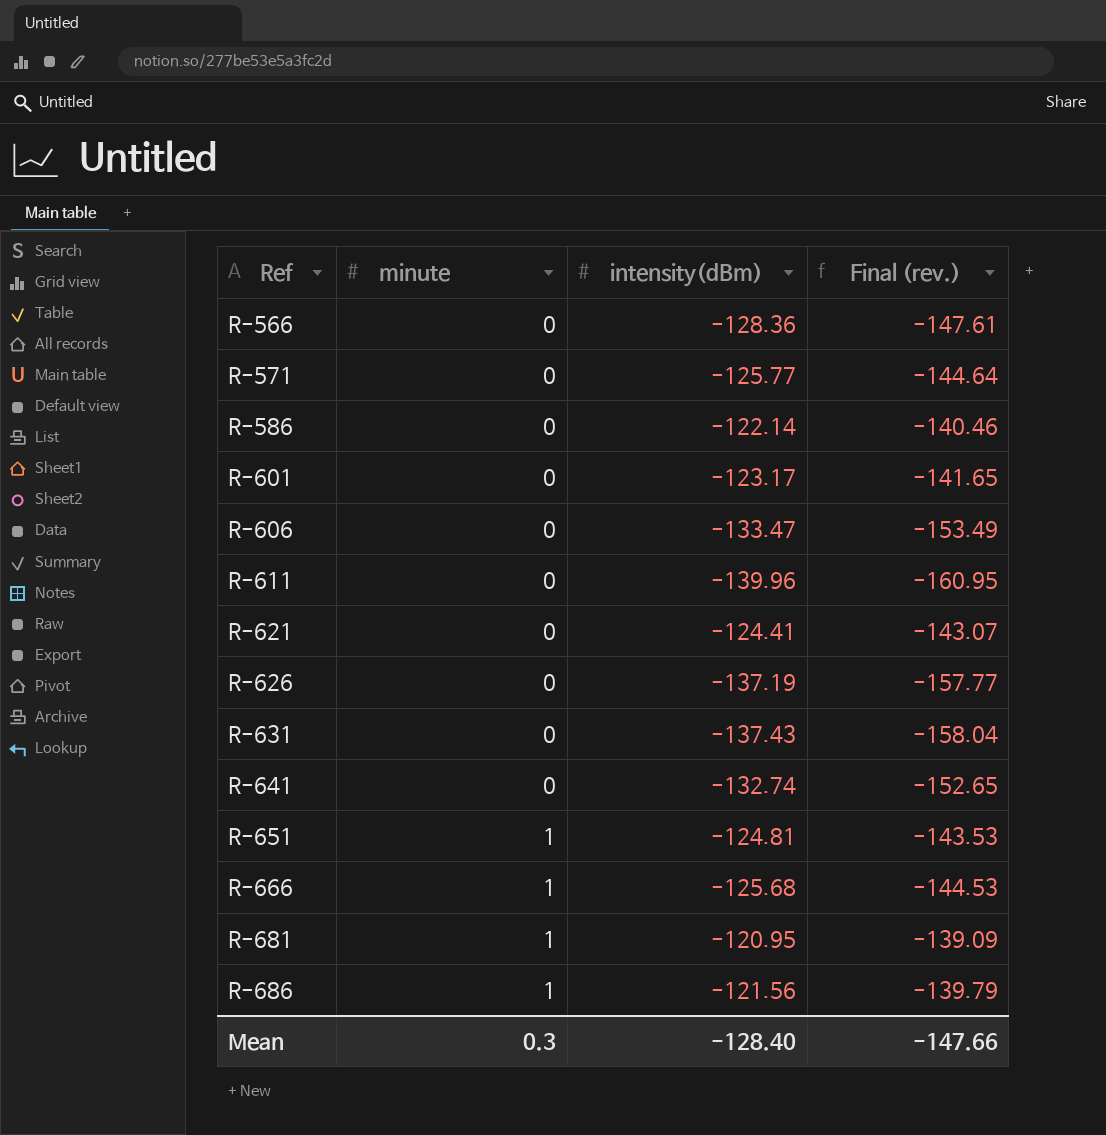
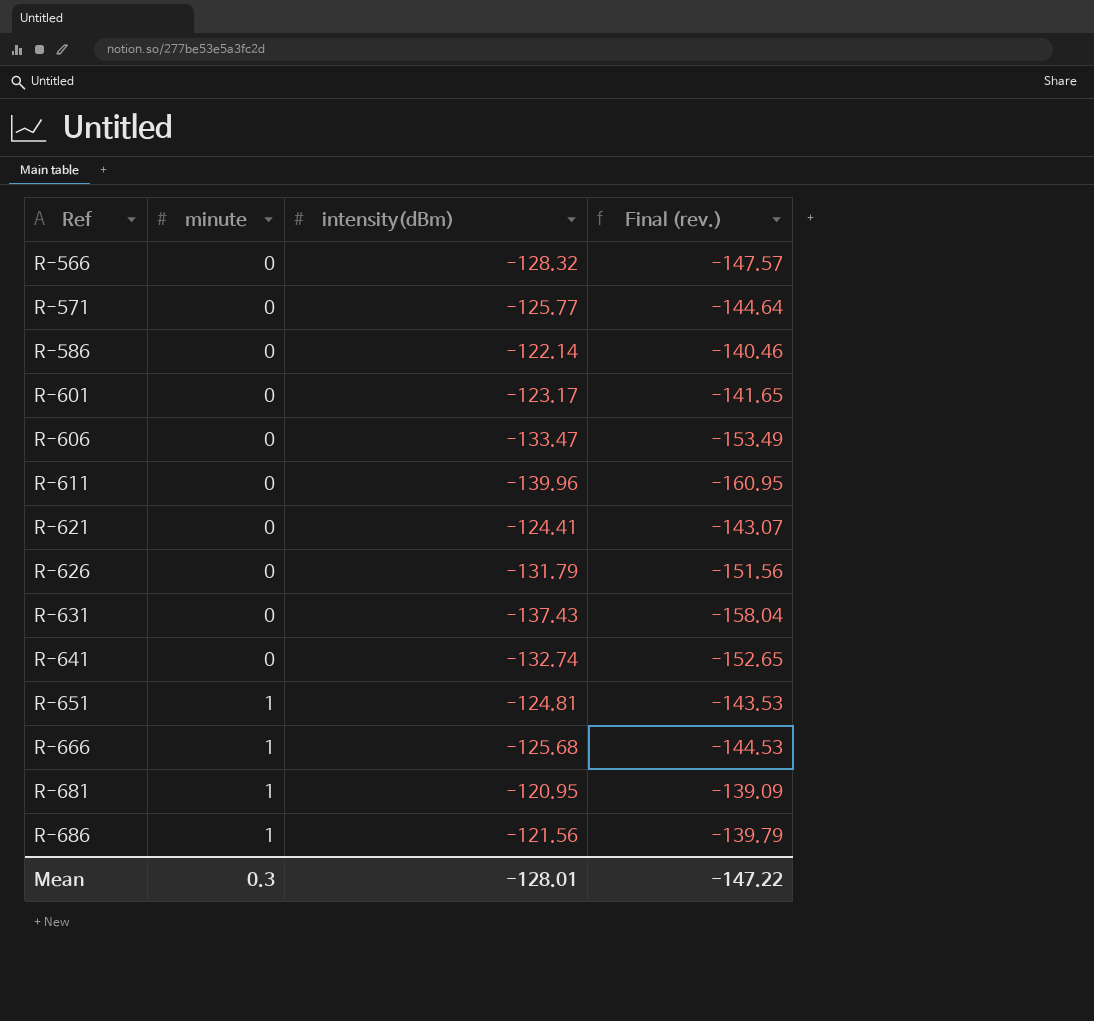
R-566 | intensity(dBm): -128.36 -> -128.32
R-566 | Final (rev.): -147.61 -> -147.57
R-626 | intensity(dBm): -137.19 -> -131.79
R-626 | Final (rev.): -157.77 -> -151.56
Mean | intensity(dBm): -128.40 -> -128.01
Mean | Final (rev.): -147.66 -> -147.22

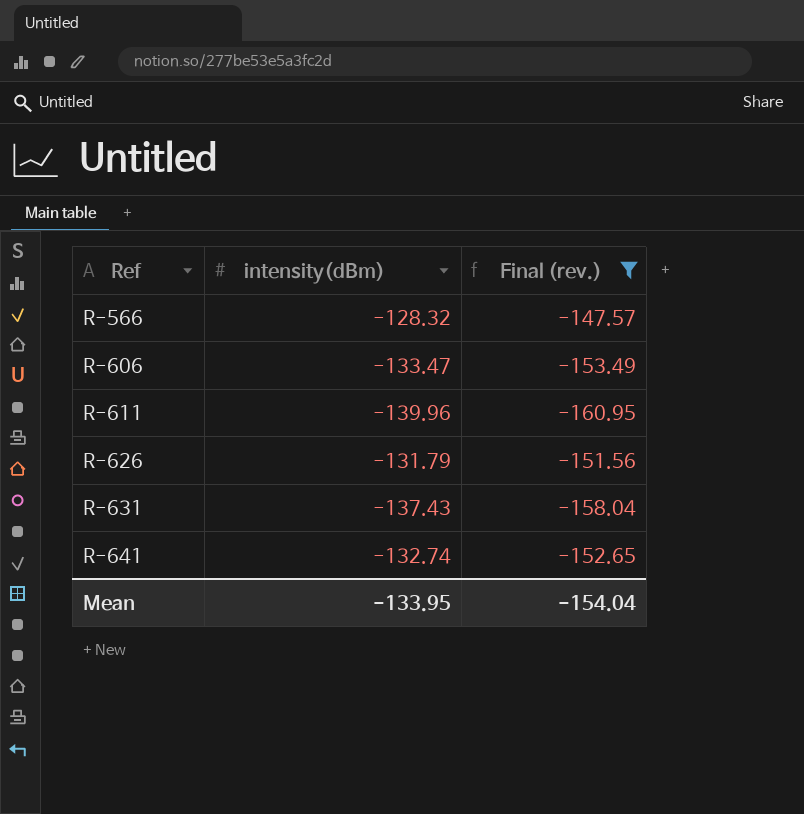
filter: none -> Final (rev.) <= -147.57
column minute | position: 2 -> none
Mean | intensity(dBm): -128.01 -> -133.95
Mean | Final (rev.): -147.22 -> -154.04

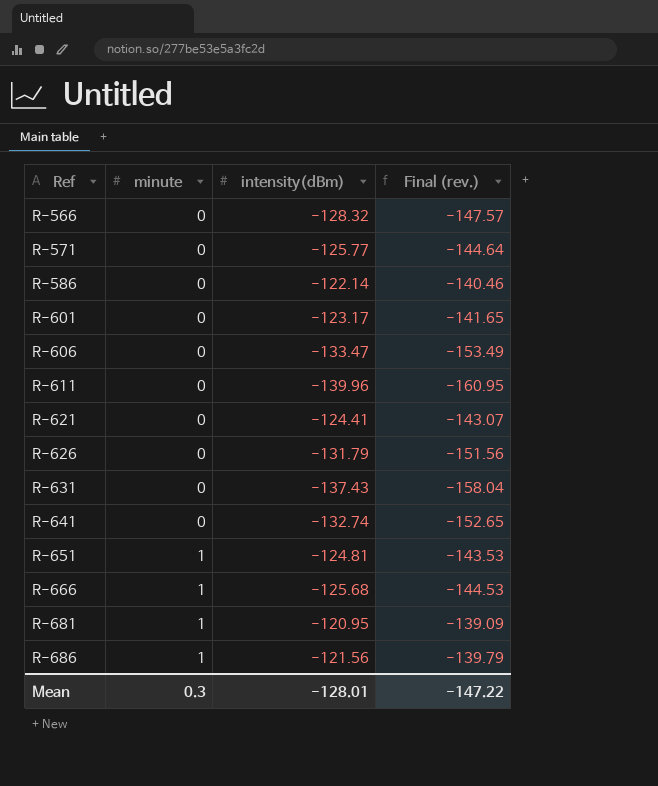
filter: Final (rev.) <= -147.57 -> none
column minute | position: none -> 2
Mean | intensity(dBm): -133.95 -> -128.01
Mean | Final (rev.): -154.04 -> -147.22

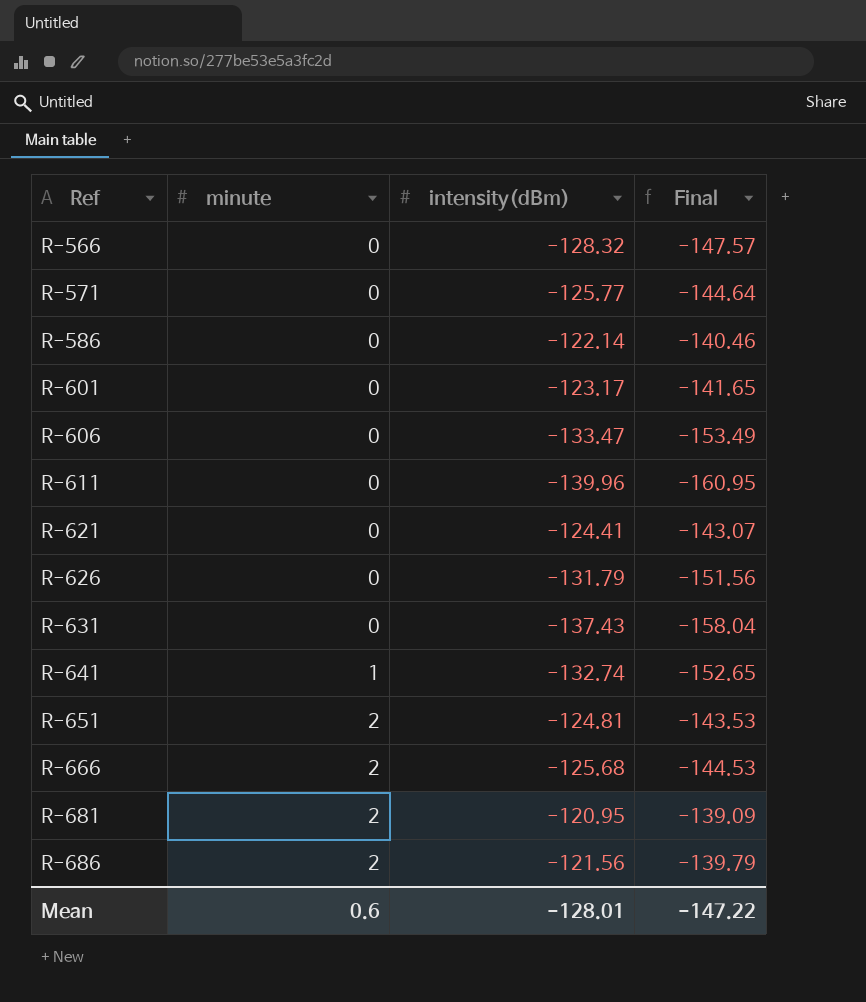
column name: Final (rev.) -> Final
R-641 | minute: 0 -> 1
R-651 | minute: 1 -> 2
R-666 | minute: 1 -> 2
R-681 | minute: 1 -> 2
R-686 | minute: 1 -> 2
Mean | minute: 0.3 -> 0.6

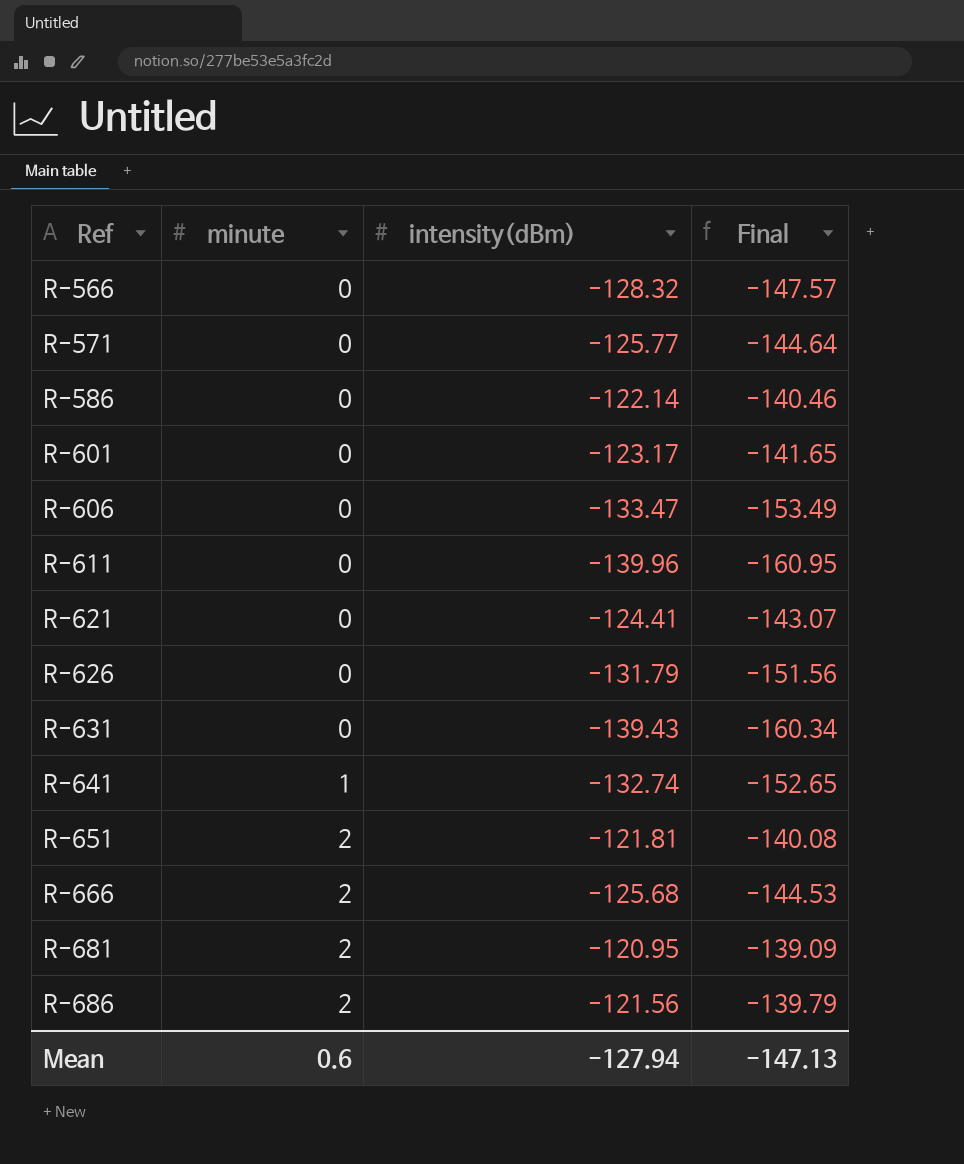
R-631 | intensity(dBm): -137.43 -> -139.43
R-631 | Final: -158.04 -> -160.34
R-651 | intensity(dBm): -124.81 -> -121.81
R-651 | Final: -143.53 -> -140.08
Mean | intensity(dBm): -128.01 -> -127.94
Mean | Final: -147.22 -> -147.13

